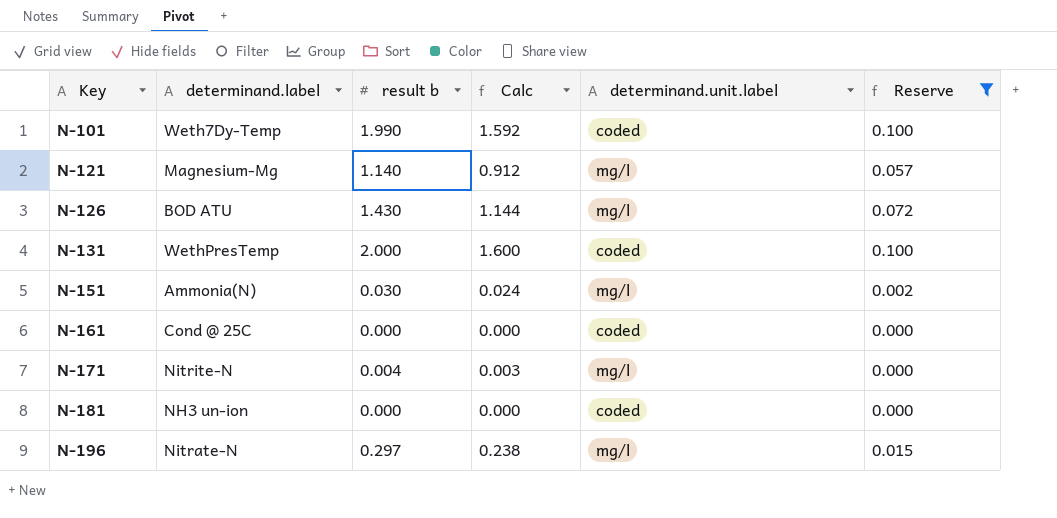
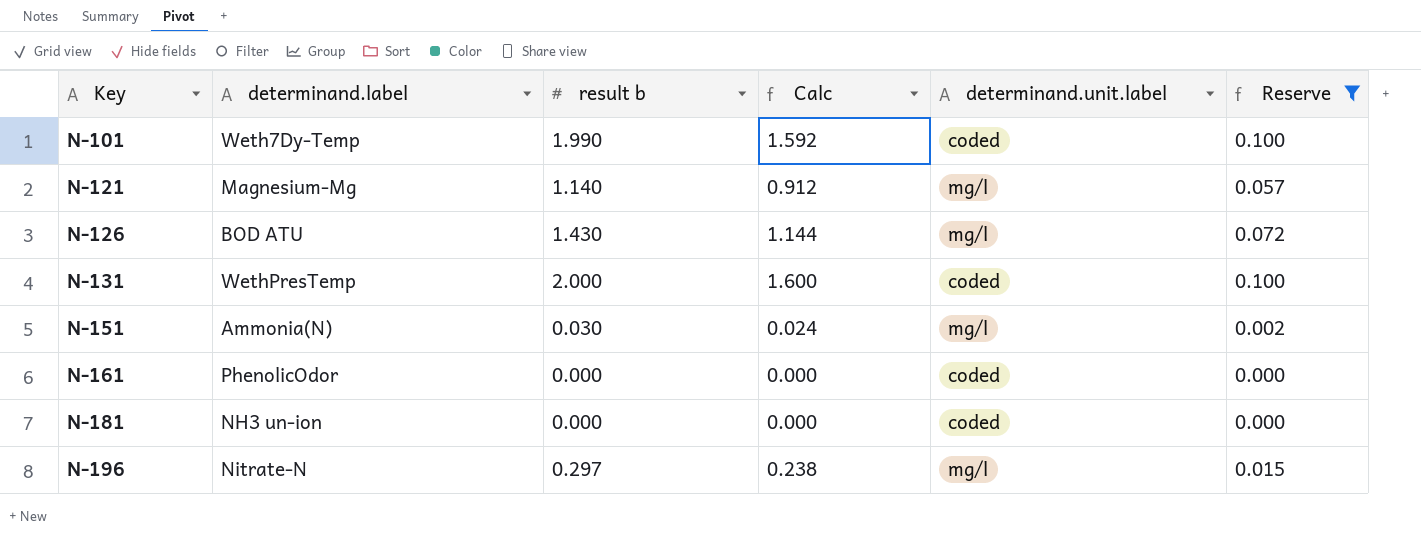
row N-171: Nitrite-N | 0.004 | 0.003 | mg/l | 0.000 -> none
N-161 | determinand.label: Cond @ 25C -> PhenolicOdor

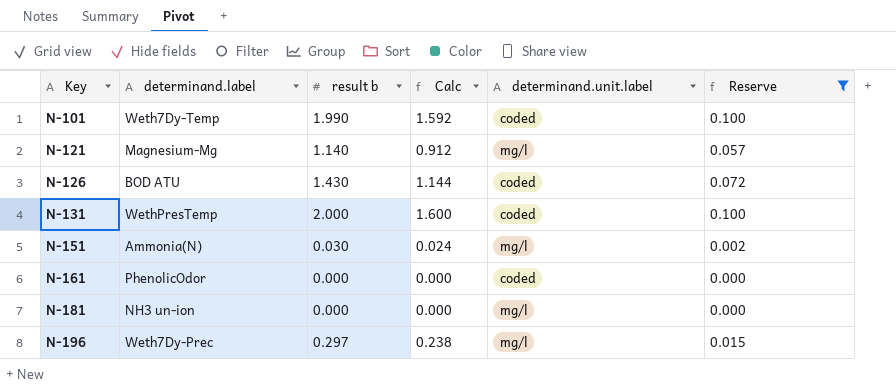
N-126 | determinand.unit.label: mg/l -> coded
N-181 | determinand.unit.label: coded -> mg/l
N-196 | determinand.label: Nitrate-N -> Weth7Dy-Prec

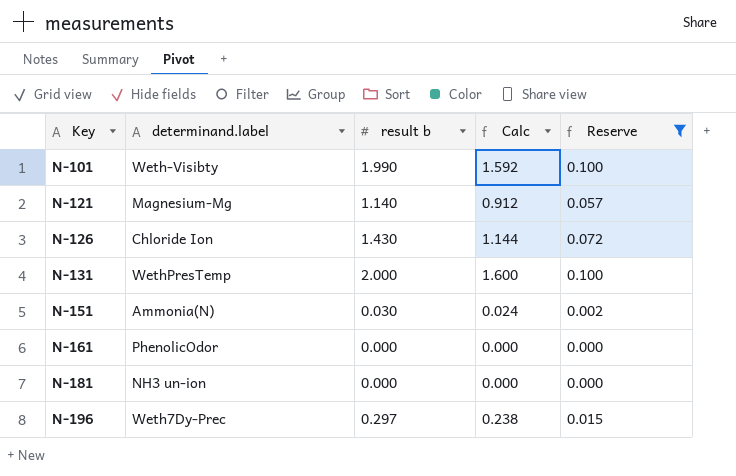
column determinand.unit.label | position: 5 -> none
N-101 | determinand.label: Weth7Dy-Temp -> Weth-Visibty
N-126 | determinand.label: BOD ATU -> Chloride Ion

